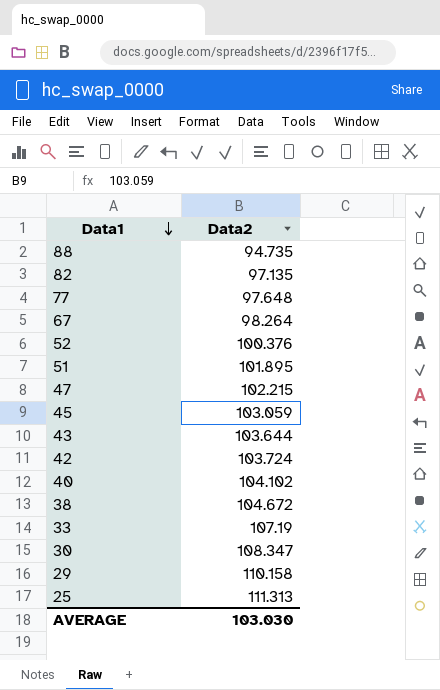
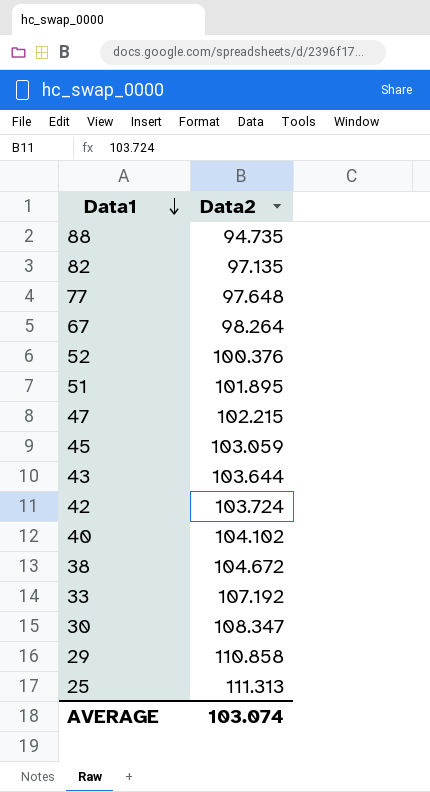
33 | Data2: 107.19 -> 107.192
29 | Data2: 110.158 -> 110.858
AVERAGE | Data2: 103.030 -> 103.074

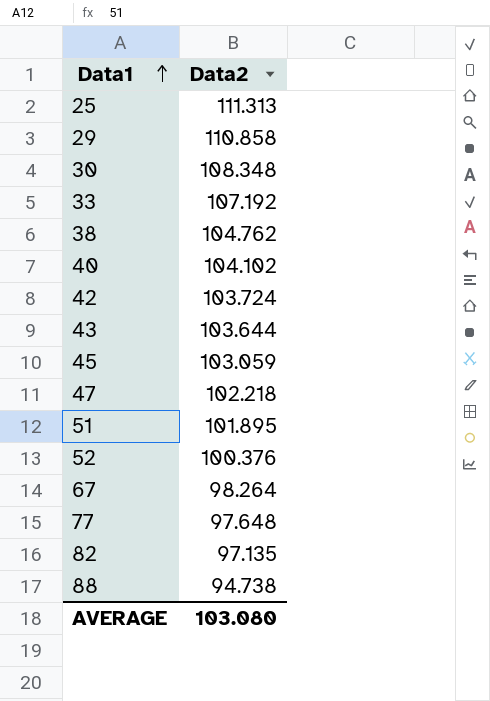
row order: Data1 descending -> Data1 ascending
30 | Data2: 108.347 -> 108.348
38 | Data2: 104.672 -> 104.762
47 | Data2: 102.215 -> 102.218
88 | Data2: 94.735 -> 94.738
AVERAGE | Data2: 103.074 -> 103.080

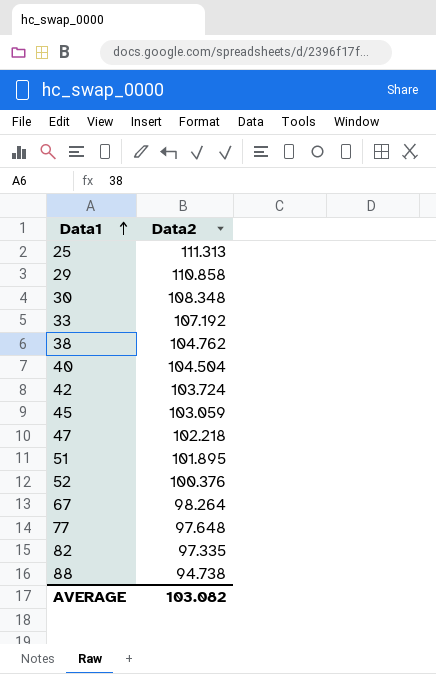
row 43: 103.644 -> none
40 | Data2: 104.102 -> 104.504
82 | Data2: 97.135 -> 97.335
AVERAGE | Data2: 103.080 -> 103.082

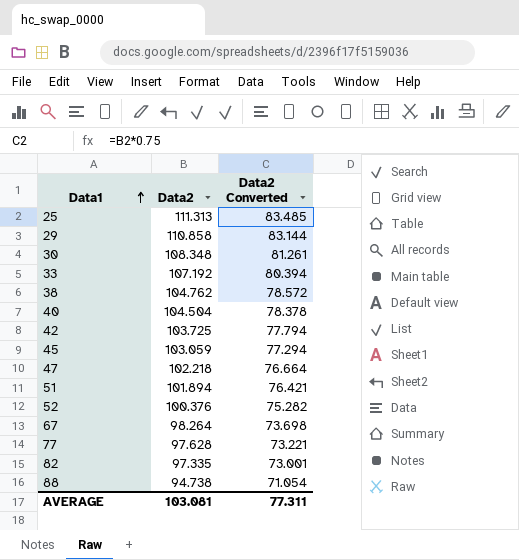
column Data2 Converted | formula: none -> [Data2] * 0.75
42 | Data2: 103.724 -> 103.725
51 | Data2: 101.895 -> 101.894
77 | Data2: 97.648 -> 97.628
AVERAGE | Data2: 103.082 -> 103.081

